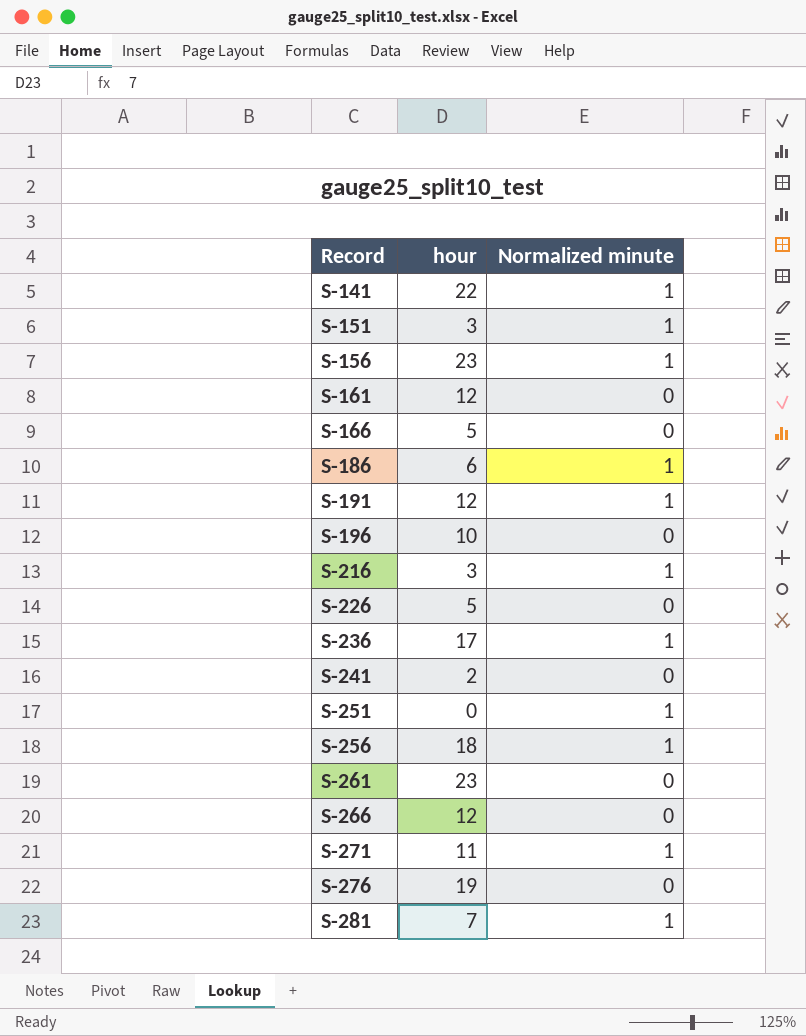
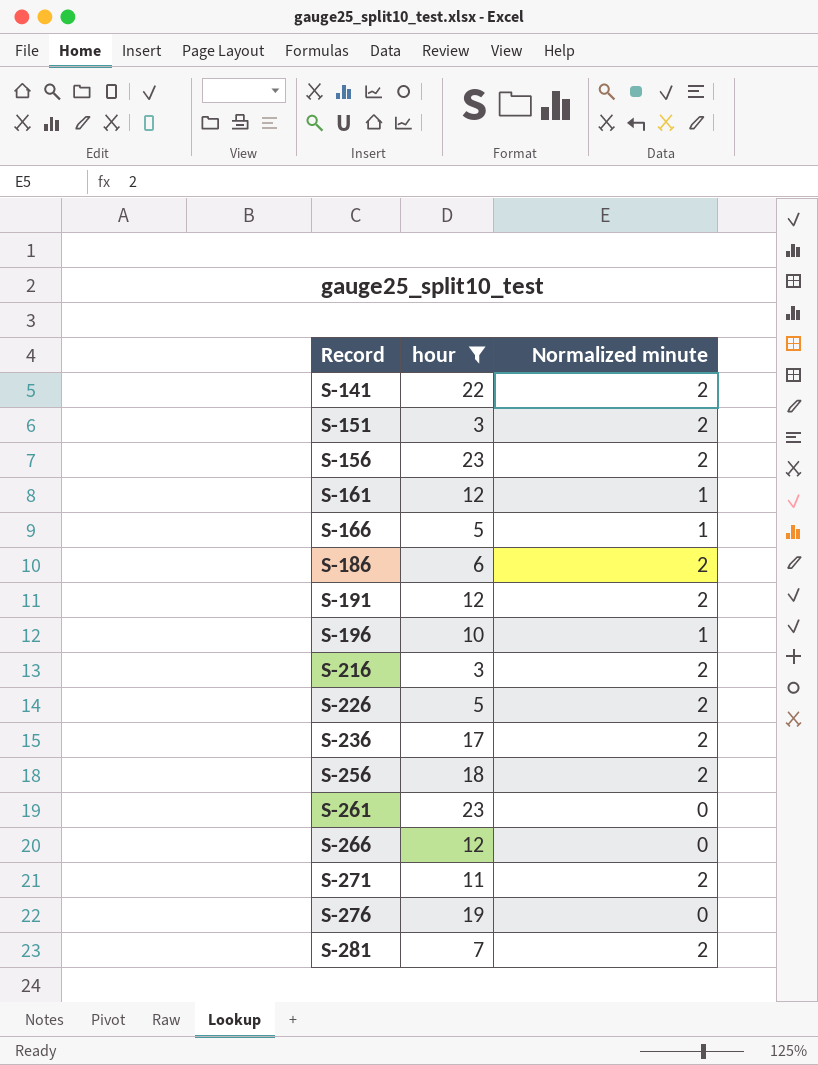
filter: none -> hour >= 3
S-141 | Normalized minute: 1 -> 2
S-151 | Normalized minute: 1 -> 2
S-156 | Normalized minute: 1 -> 2
S-161 | Normalized minute: 0 -> 1
S-166 | Normalized minute: 0 -> 1
S-186 | Normalized minute: 1 -> 2
S-191 | Normalized minute: 1 -> 2
S-196 | Normalized minute: 0 -> 1
S-216 | Normalized minute: 1 -> 2
S-226 | Normalized minute: 0 -> 2
S-236 | Normalized minute: 1 -> 2
S-256 | Normalized minute: 1 -> 2
S-271 | Normalized minute: 1 -> 2
S-281 | Normalized minute: 1 -> 2

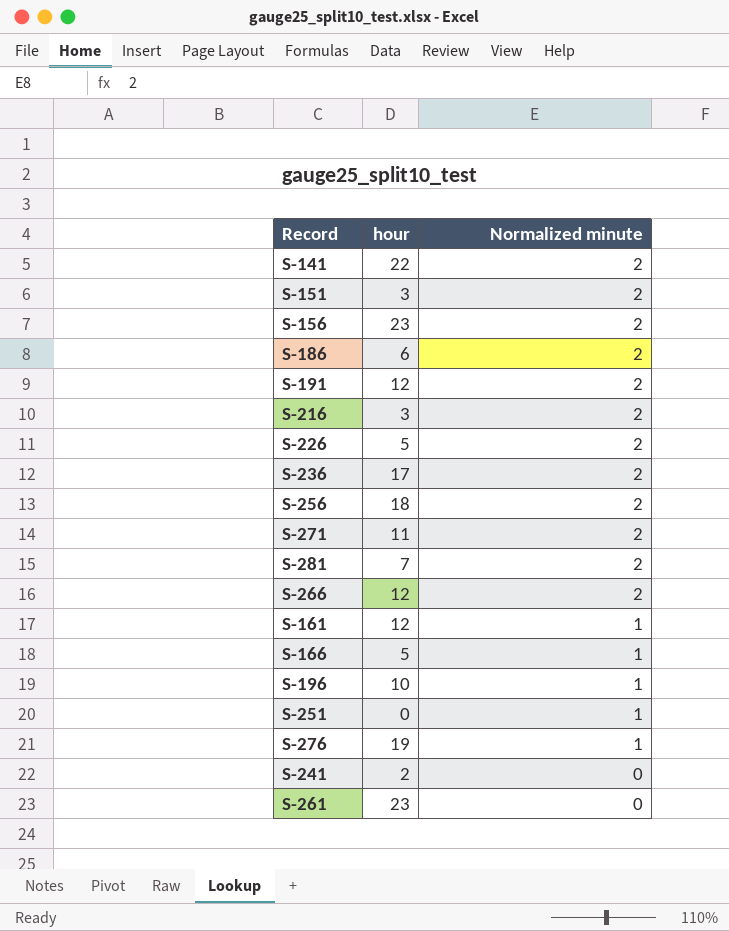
filter: hour >= 3 -> none
row order: Record ascending -> Normalized minute descending
S-266 | Normalized minute: 0 -> 2
S-276 | Normalized minute: 0 -> 1

